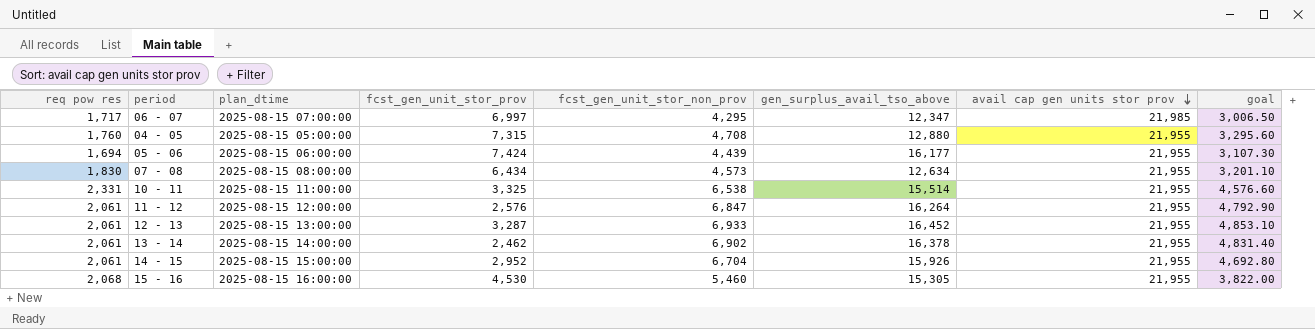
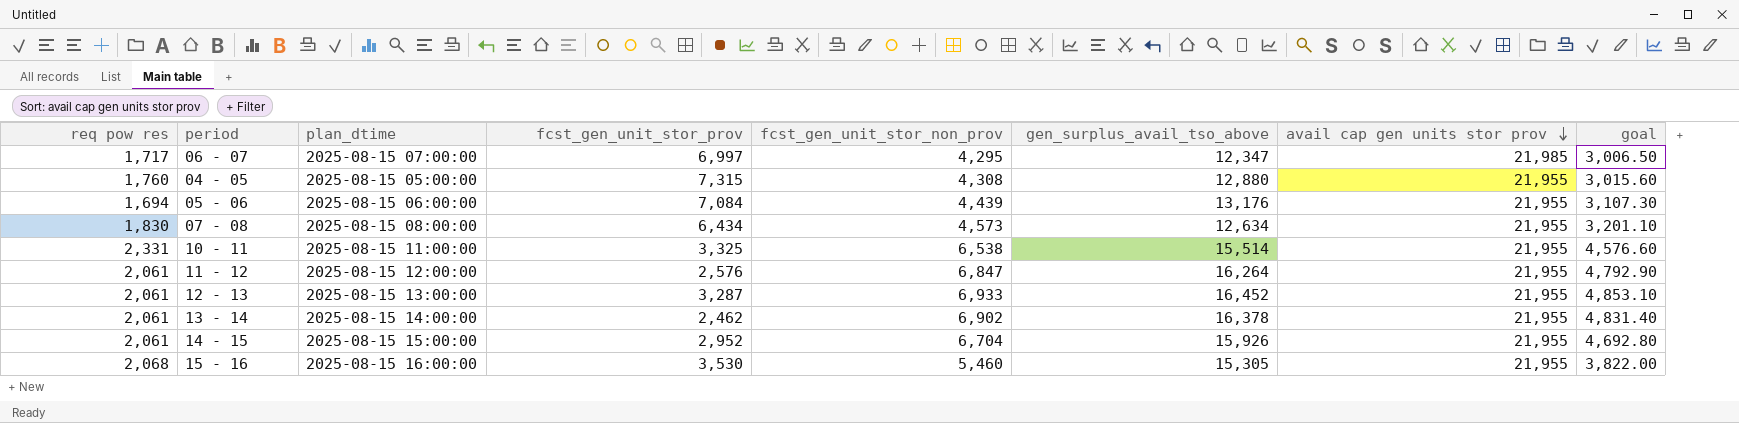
04 - 05 | fcst_gen_unit_stor_non_prov: 4,708 -> 4,308
04 - 05 | goal: 3,295.60 -> 3,015.60
05 - 06 | fcst_gen_unit_stor_prov: 7,424 -> 7,084
05 - 06 | gen_surplus_avail_tso_above: 16,177 -> 13,176
15 - 16 | fcst_gen_unit_stor_prov: 4,530 -> 3,530

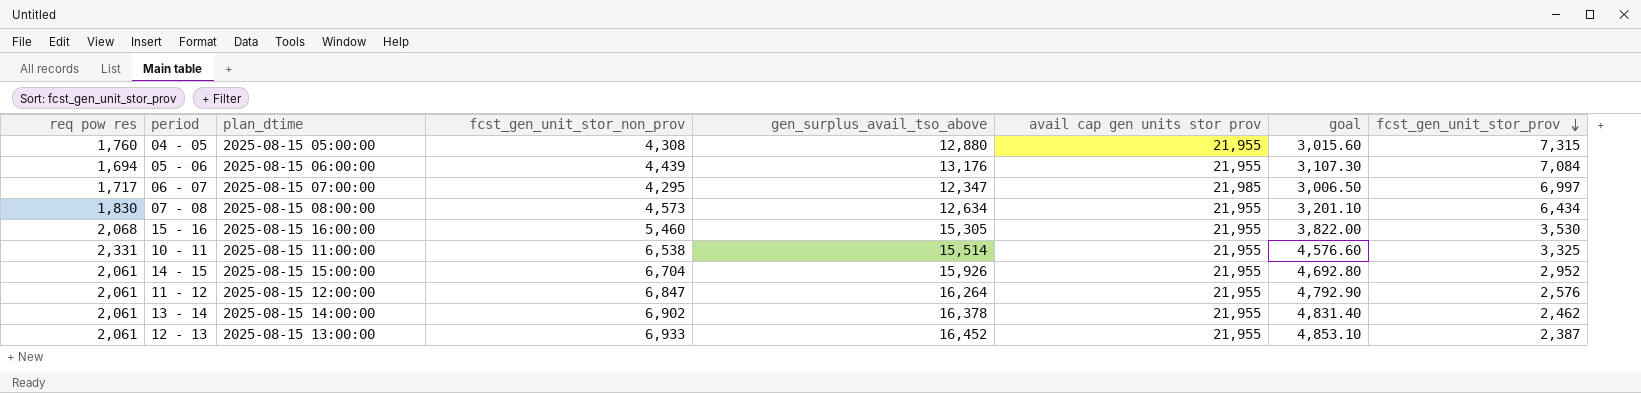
row order: avail cap gen units stor prov descending -> fcst_gen_unit_stor_prov descending
column fcst_gen_unit_stor_prov | position: 4 -> 8
12 - 13 | fcst_gen_unit_stor_prov: 3,287 -> 2,387

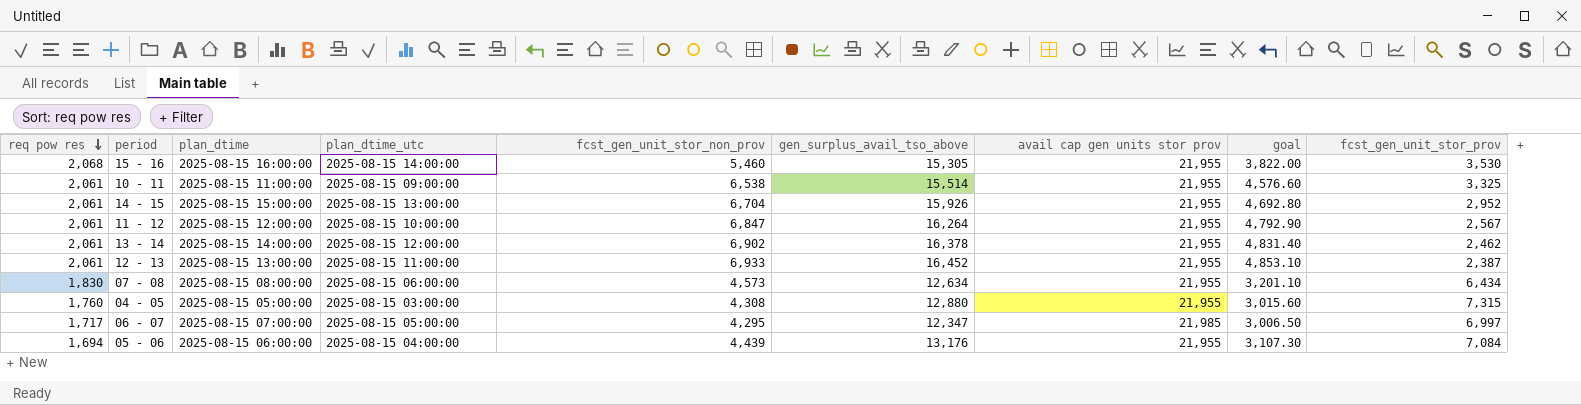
row order: fcst_gen_unit_stor_prov descending -> req pow res descending
column plan_dtime_utc | position: none -> 4
10 - 11 | req pow res: 2,331 -> 2,061
11 - 12 | fcst_gen_unit_stor_prov: 2,576 -> 2,567

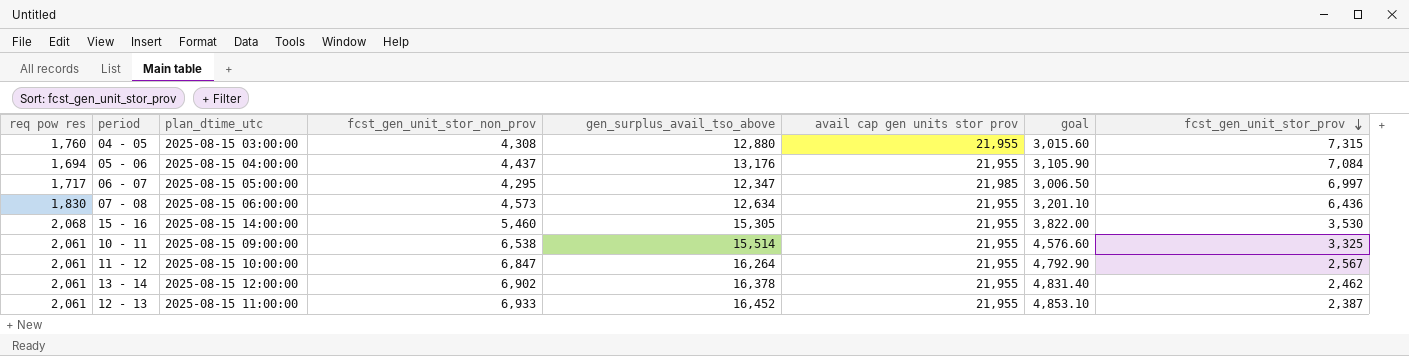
row order: req pow res descending -> fcst_gen_unit_stor_prov descending
column plan_dtime | position: 3 -> none
row 14 - 15: 2,061 | 2025-08-15 15:00:00 | 2025-08-15 13:00:00 | 6,704 | 15,926 | 21,955 | 4,692.80 | 2,952 -> none
05 - 06 | fcst_gen_unit_stor_non_prov: 4,439 -> 4,437
05 - 06 | goal: 3,107.30 -> 3,105.90
07 - 08 | fcst_gen_unit_stor_prov: 6,434 -> 6,436

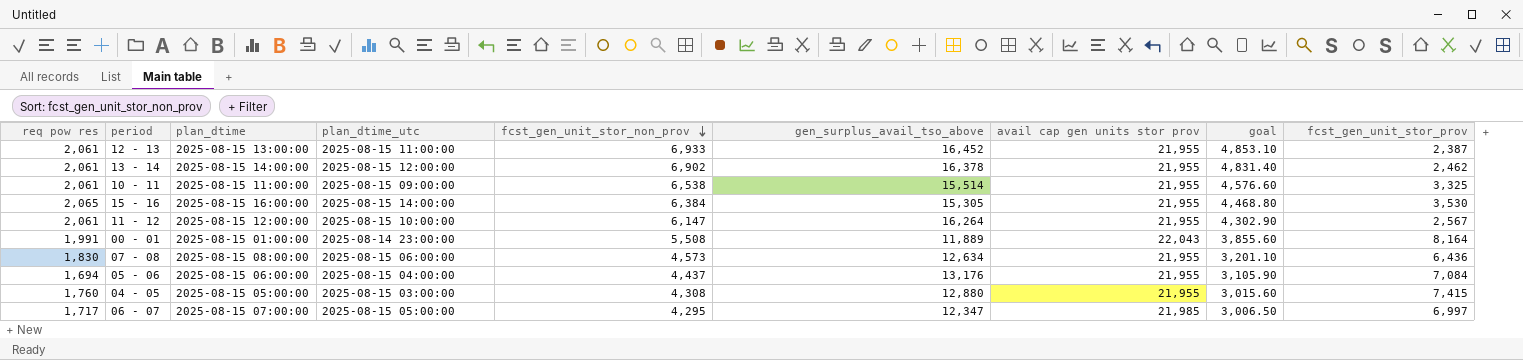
row order: fcst_gen_unit_stor_prov descending -> fcst_gen_unit_stor_non_prov descending
column plan_dtime | position: none -> 3
15 - 16 | req pow res: 2,068 -> 2,065
15 - 16 | fcst_gen_unit_stor_non_prov: 5,460 -> 6,384
15 - 16 | goal: 3,822.00 -> 4,468.80
11 - 12 | fcst_gen_unit_stor_non_prov: 6,847 -> 6,147
11 - 12 | goal: 4,792.90 -> 4,302.90
row 00 - 01: none -> 1,991 | 2025-08-15 01:00:00 | 2025-08-14 23:00:00 | 5,508 | 11,889 | 22,043 | 3,855.60 | 8,164
04 - 05 | fcst_gen_unit_stor_prov: 7,315 -> 7,415

